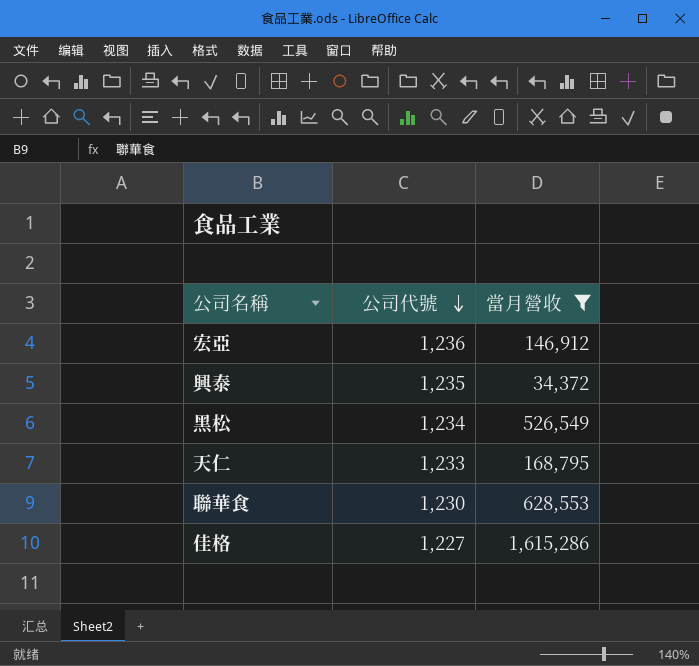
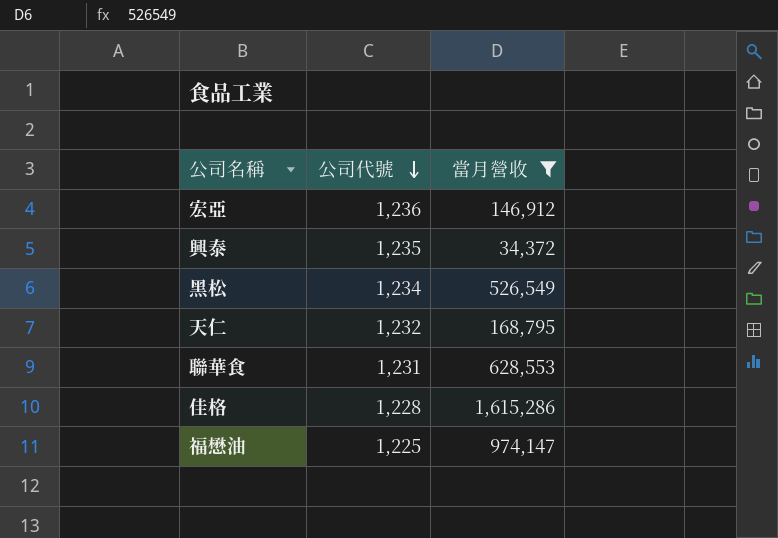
天仁 | 公司代號: 1,233 -> 1,232
聯華食 | 公司代號: 1,230 -> 1,231
佳格 | 公司代號: 1,227 -> 1,228
row 福懋油: none -> 1,225 | 974,147

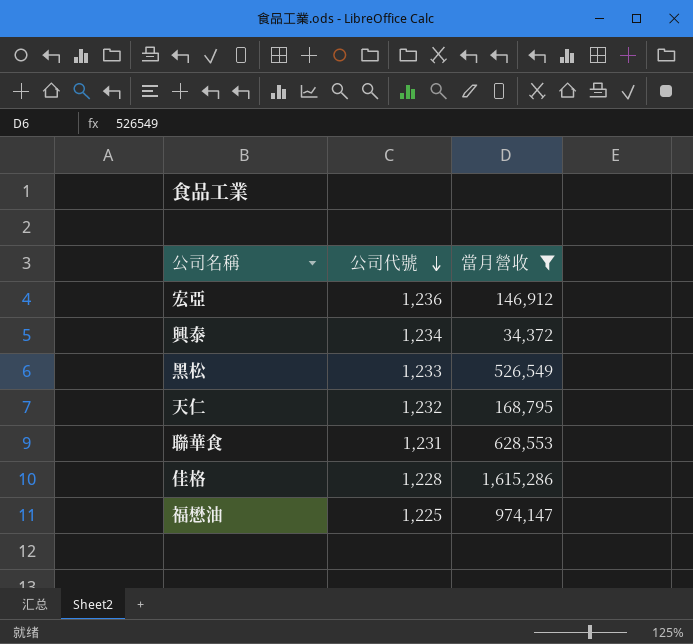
興泰 | 公司代號: 1,235 -> 1,234
黑松 | 公司代號: 1,234 -> 1,233

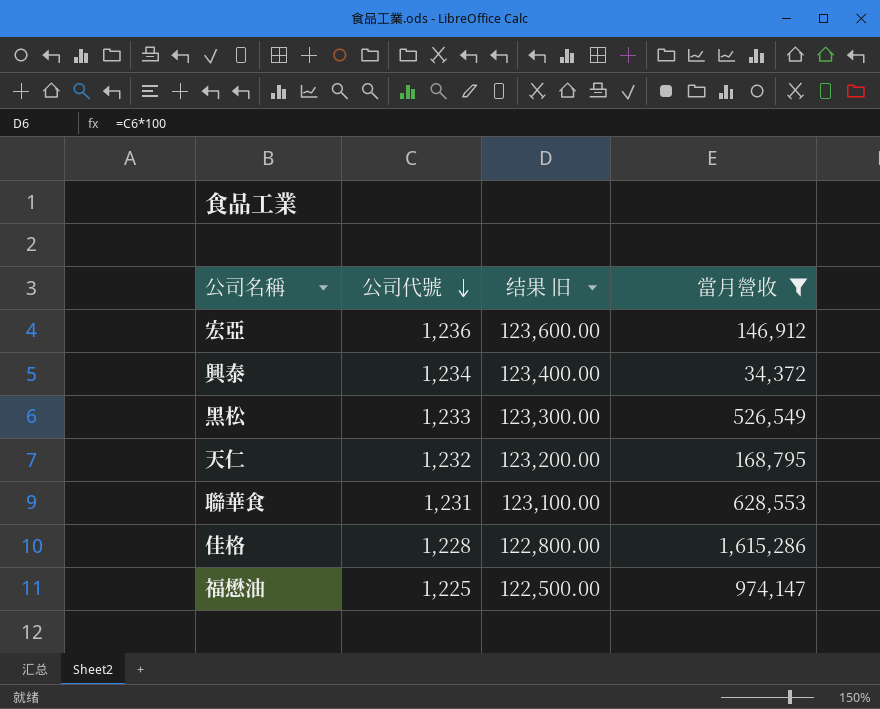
column 结果 旧 | formula: none -> [公司代號] * 100

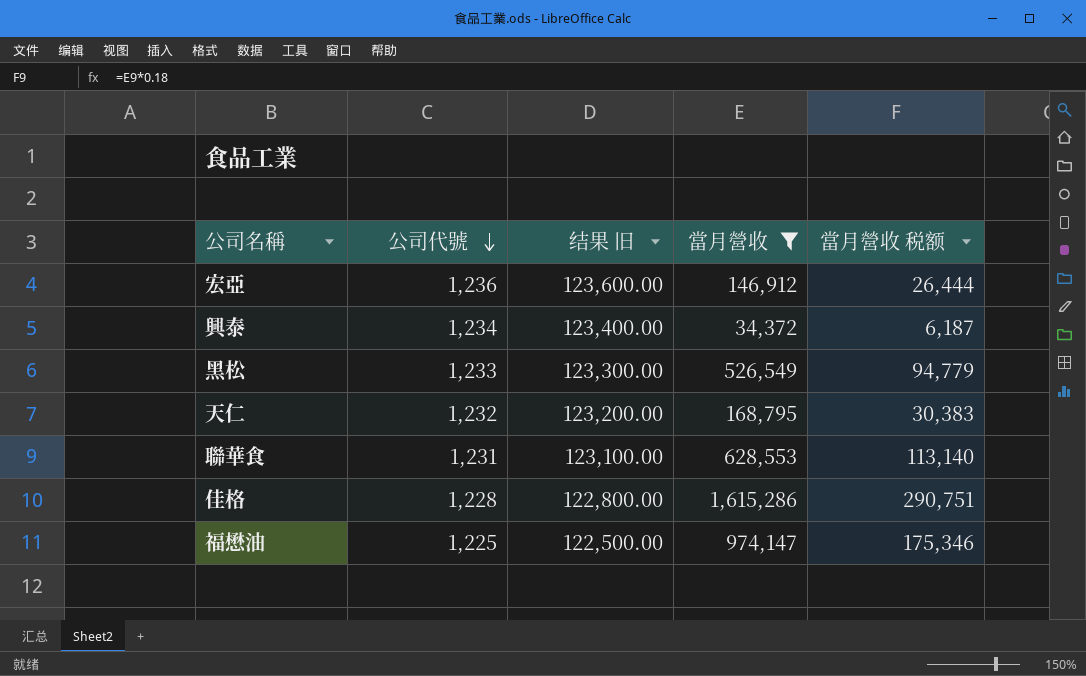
column 當月營收 税额 | formula: none -> [當月營收] * 0.18

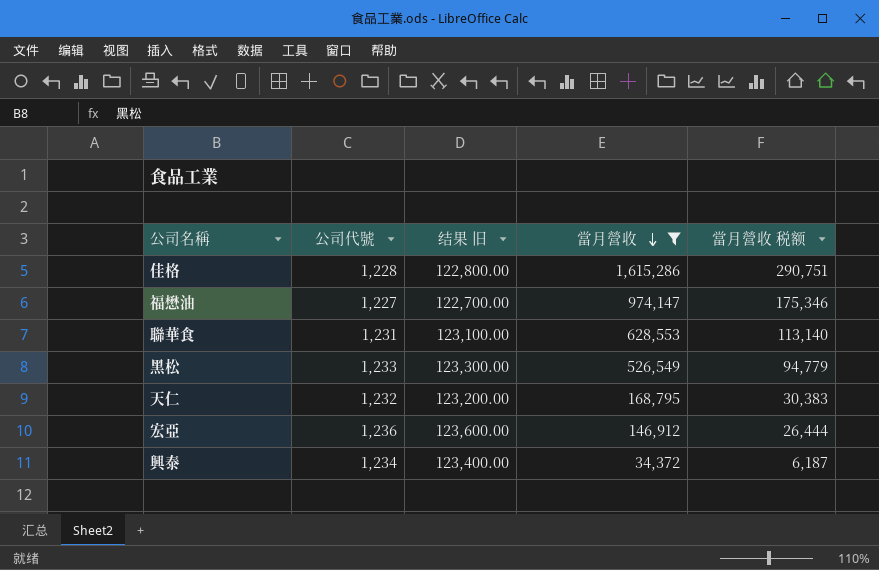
row order: 公司代號 descending -> 當月營收 descending
福懋油 | 公司代號: 1,225 -> 1,227
福懋油 | 结果 旧: 122,500.00 -> 122,700.00

